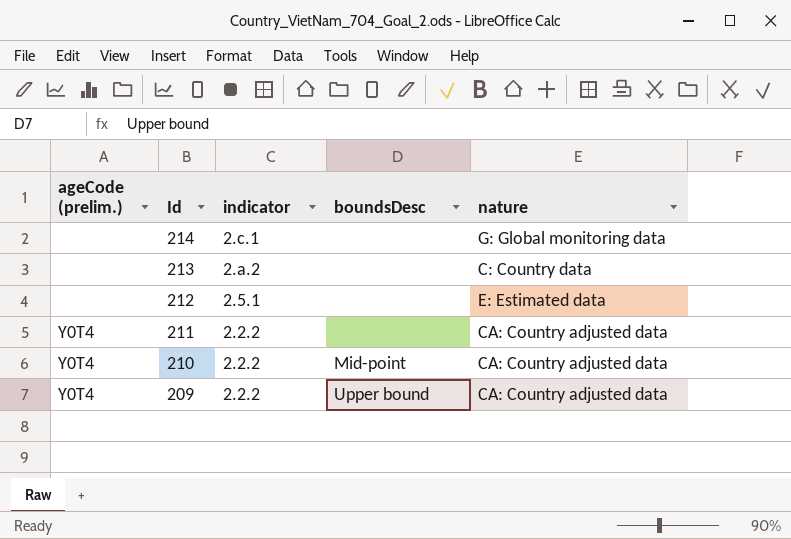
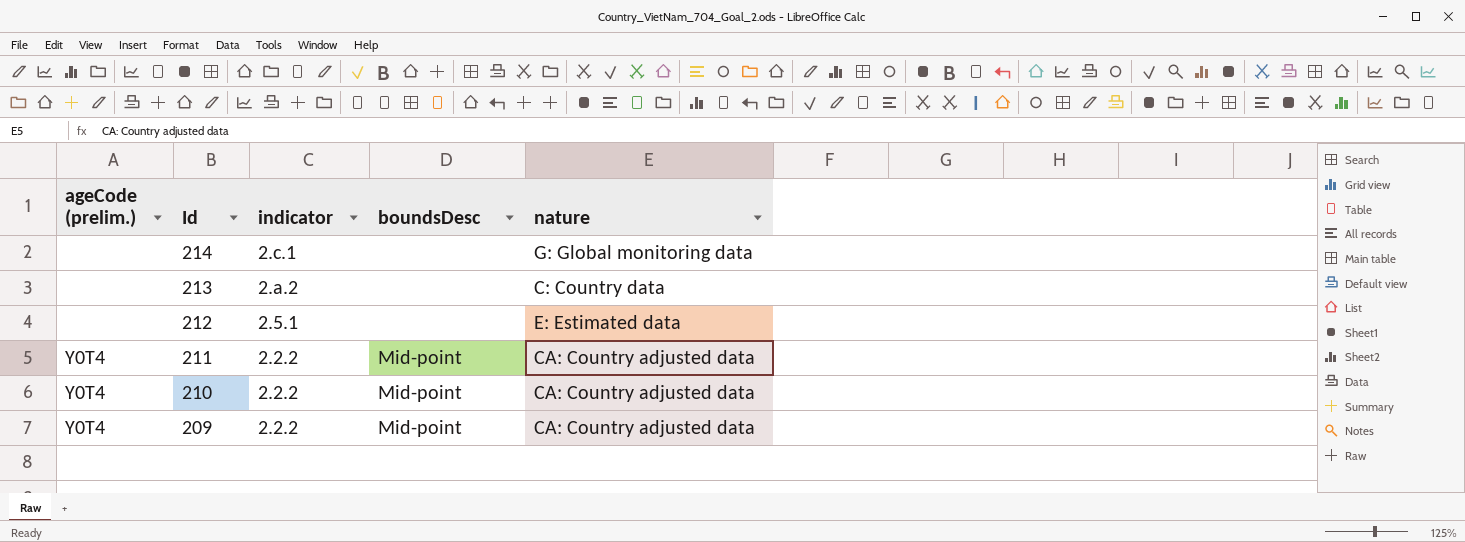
211 | boundsDesc: none -> Mid-point
209 | boundsDesc: Upper bound -> Mid-point

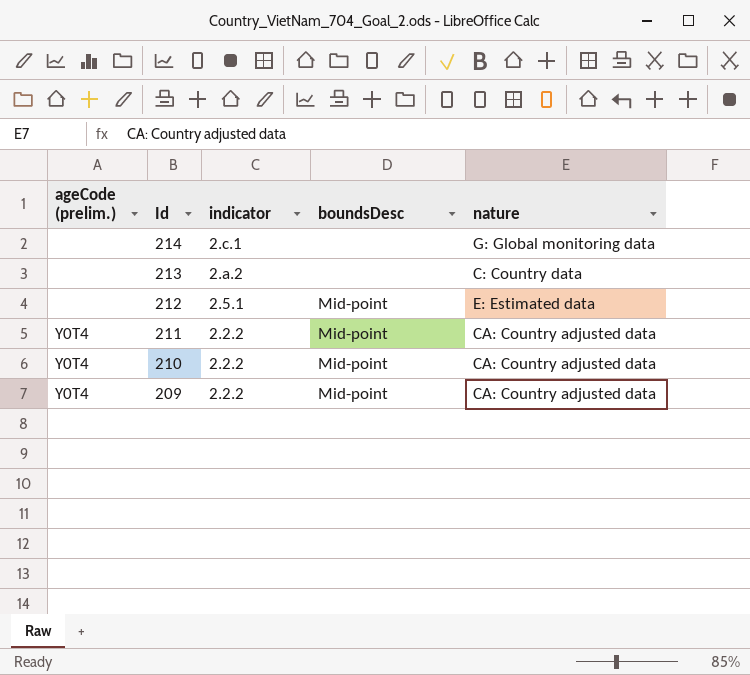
212 | boundsDesc: none -> Mid-point

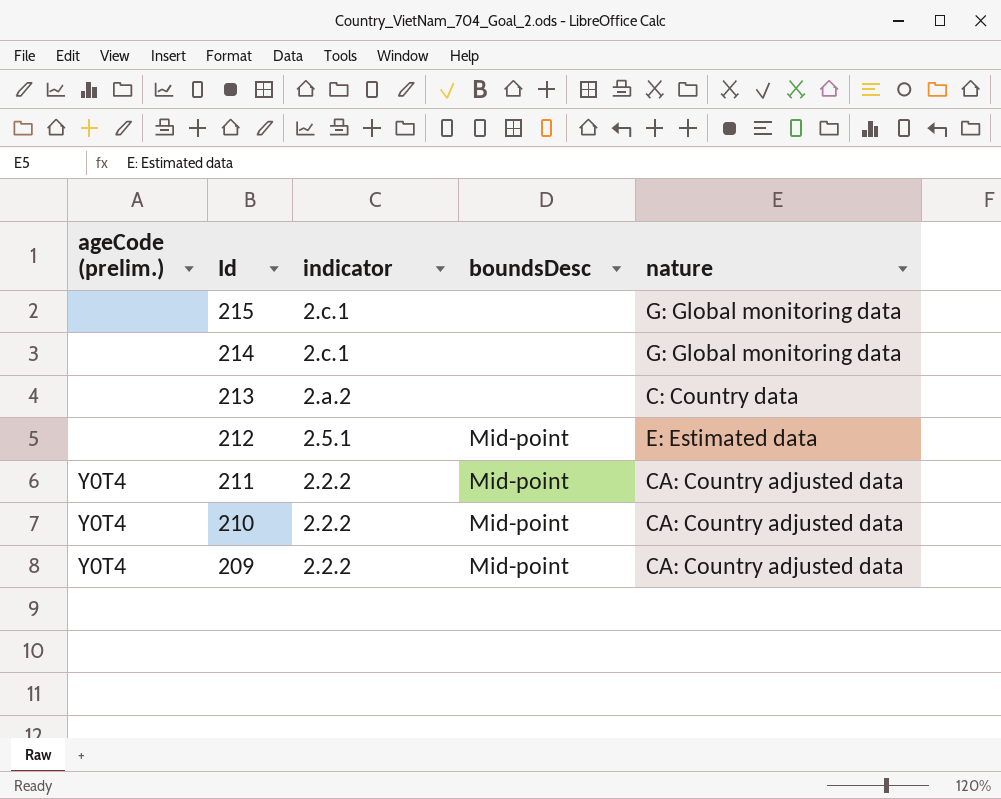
row 215: none -> none | 2.c.1 | none | G: Global monitoring data

